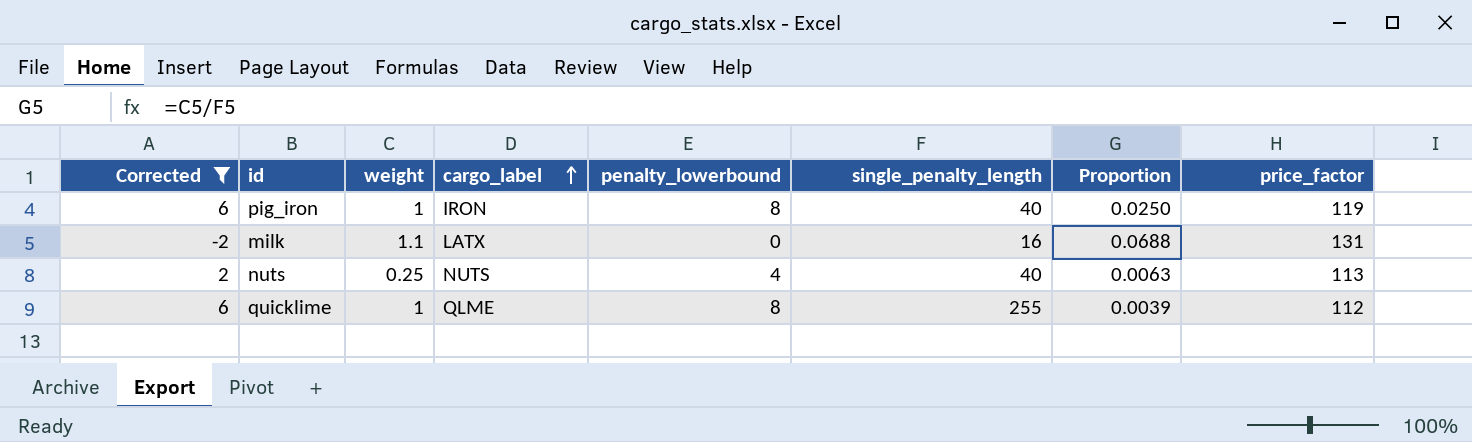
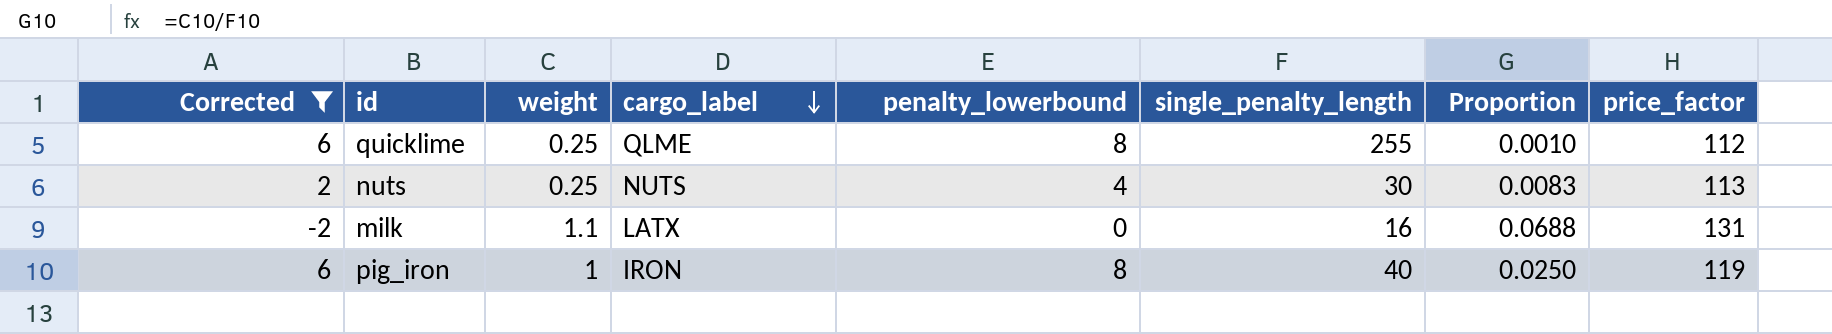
row order: cargo_label ascending -> cargo_label descending
quicklime | weight: 1 -> 0.25
quicklime | Proportion: 0.0039 -> 0.0010
nuts | single_penalty_length: 40 -> 30
nuts | Proportion: 0.0063 -> 0.0083

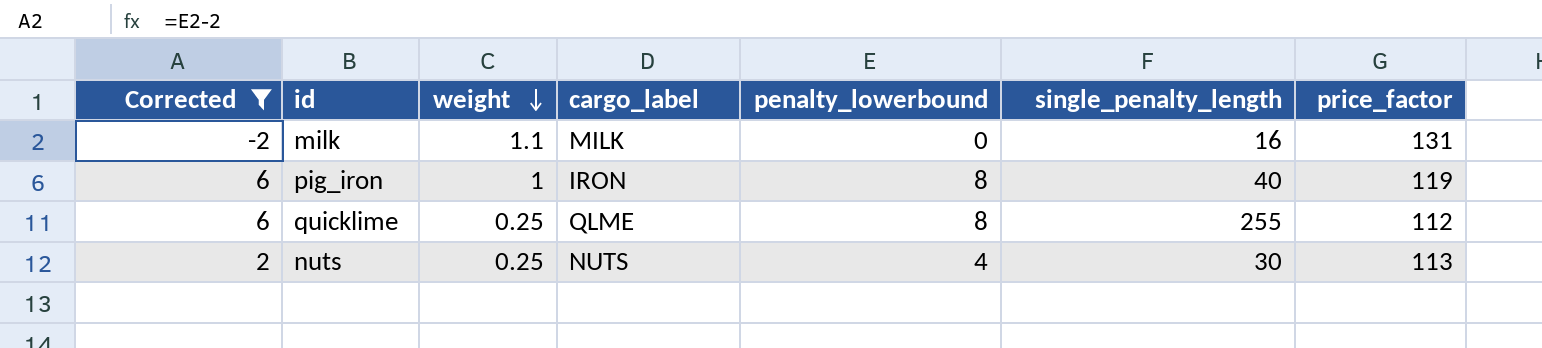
row order: cargo_label descending -> weight descending
column Proportion | formula: [weight] / [single_penalty_length] -> none
milk | cargo_label: LATX -> MILK

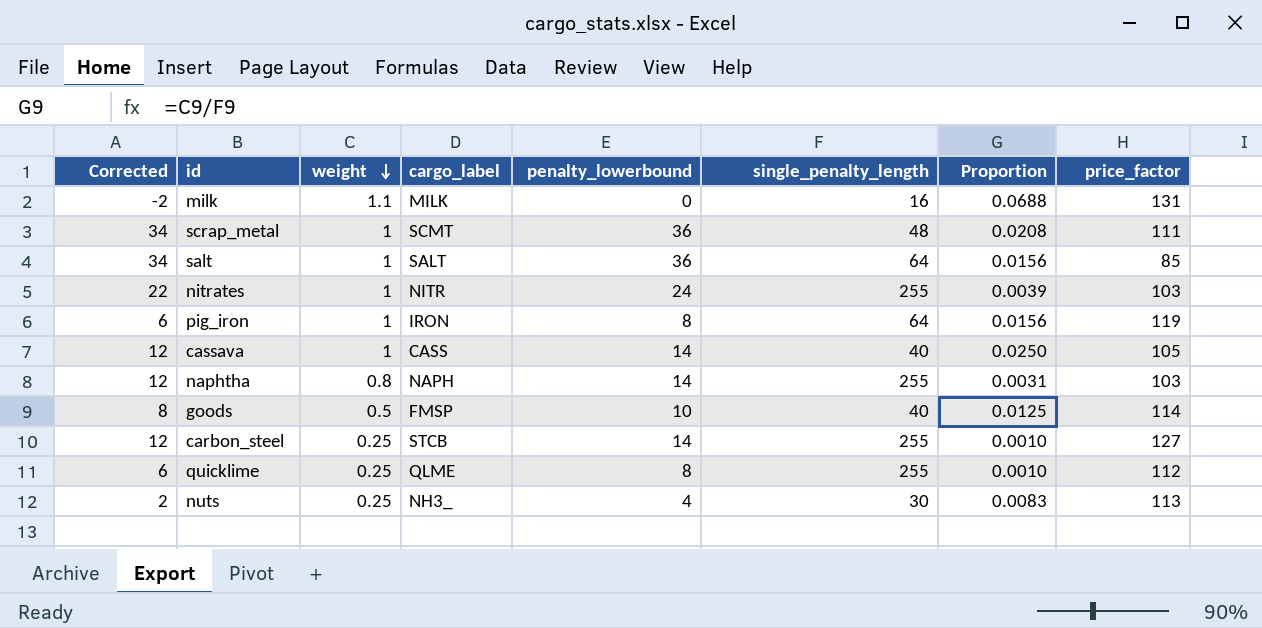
filter: Corrected <= 6 -> none
column Proportion | formula: none -> [weight] / [single_penalty_length]
pig_iron | single_penalty_length: 40 -> 64
nuts | cargo_label: NUTS -> NH3_

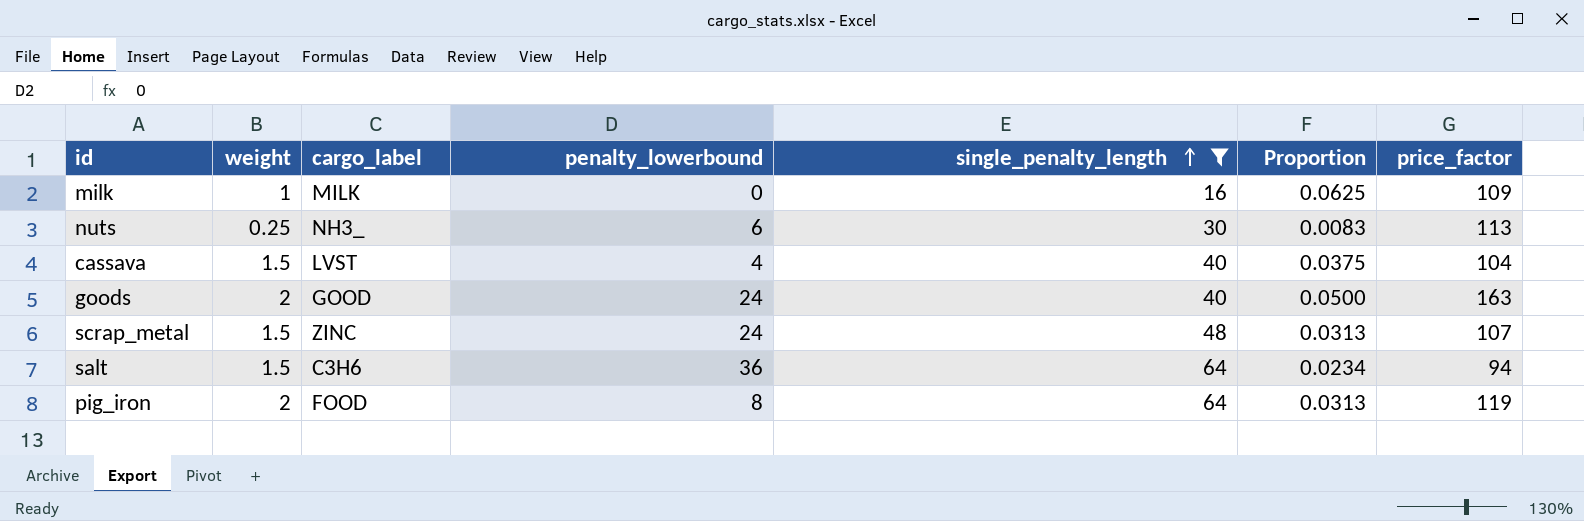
filter: none -> single_penalty_length != 255
row order: weight descending -> single_penalty_length ascending
column Corrected | formula: [penalty_lowerbound] - 2 -> none
milk | weight: 1.1 -> 1
milk | Proportion: 0.0688 -> 0.0625
milk | price_factor: 131 -> 109
nuts | penalty_lowerbound: 4 -> 6
cassava | weight: 1 -> 1.5
cassava | cargo_label: CASS -> LVST
cassava | penalty_lowerbound: 14 -> 4
cassava | Proportion: 0.0250 -> 0.0375
cassava | price_factor: 105 -> 104
goods | weight: 0.5 -> 2
goods | cargo_label: FMSP -> GOOD
goods | penalty_lowerbound: 10 -> 24
goods | Proportion: 0.0125 -> 0.0500
goods | price_factor: 114 -> 163
scrap_metal | weight: 1 -> 1.5
scrap_metal | cargo_label: SCMT -> ZINC
scrap_metal | penalty_lowerbound: 36 -> 24
scrap_metal | Proportion: 0.0208 -> 0.0313
scrap_metal | price_factor: 111 -> 107
salt | weight: 1 -> 1.5
salt | cargo_label: SALT -> C3H6
salt | Proportion: 0.0156 -> 0.0234
salt | price_factor: 85 -> 94
pig_iron | weight: 1 -> 2
pig_iron | cargo_label: IRON -> FOOD
pig_iron | Proportion: 0.0156 -> 0.0313

